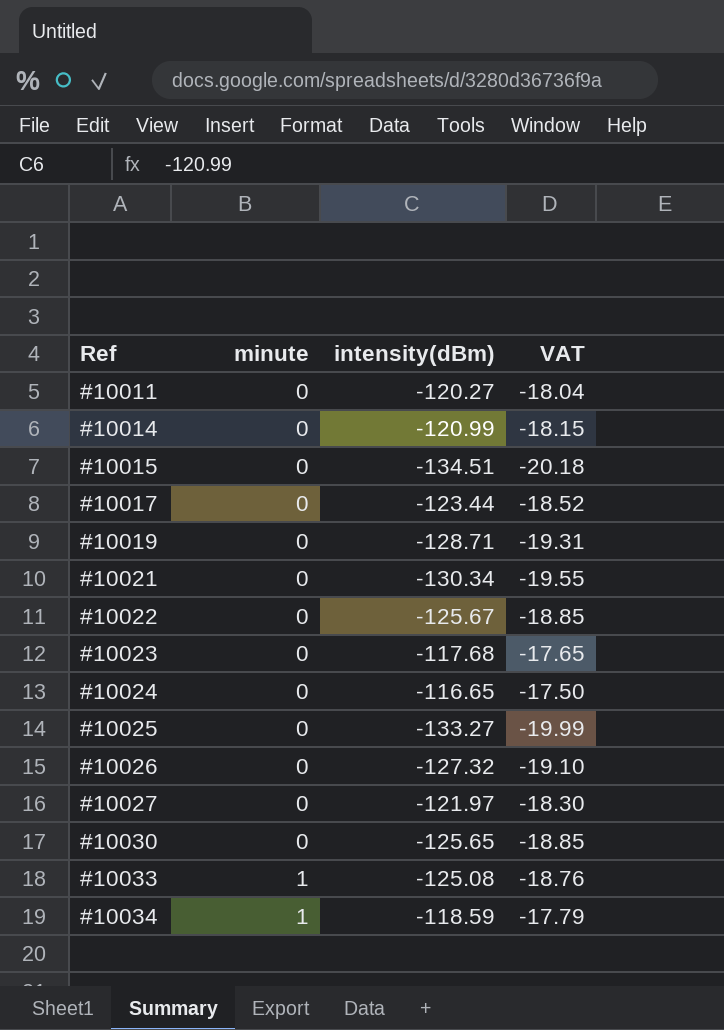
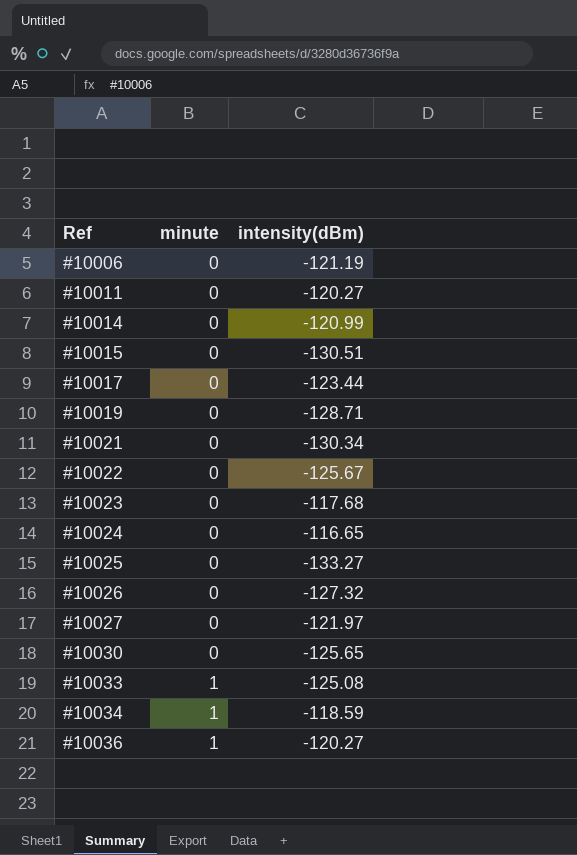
column VAT | formula: [intensity(dBm)] * 0.15 -> none
row #10006: none -> 0 | -121.19
#10015 | intensity(dBm): -134.51 -> -130.51
row #10036: none -> 1 | -120.27

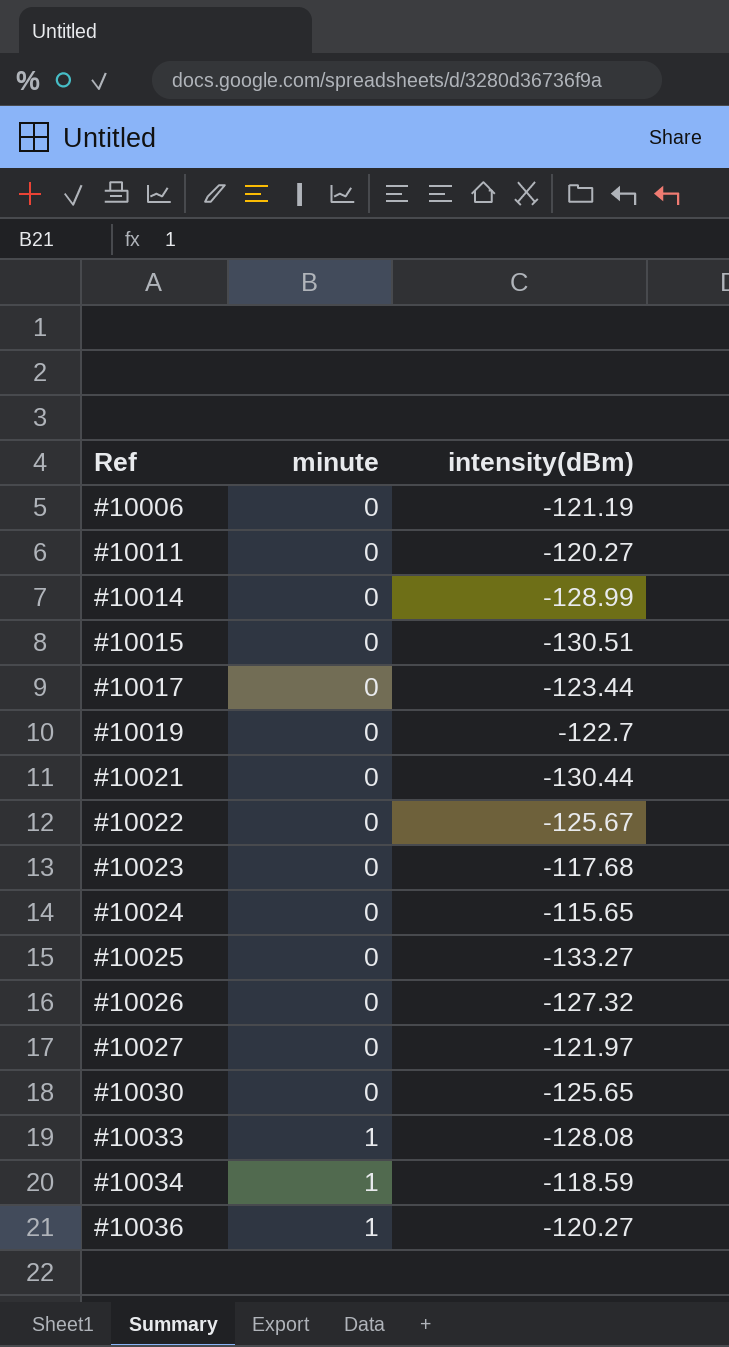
#10014 | intensity(dBm): -120.99 -> -128.99
#10019 | intensity(dBm): -128.71 -> -122.7
#10021 | intensity(dBm): -130.34 -> -130.44
#10024 | intensity(dBm): -116.65 -> -115.65
#10033 | intensity(dBm): -125.08 -> -128.08

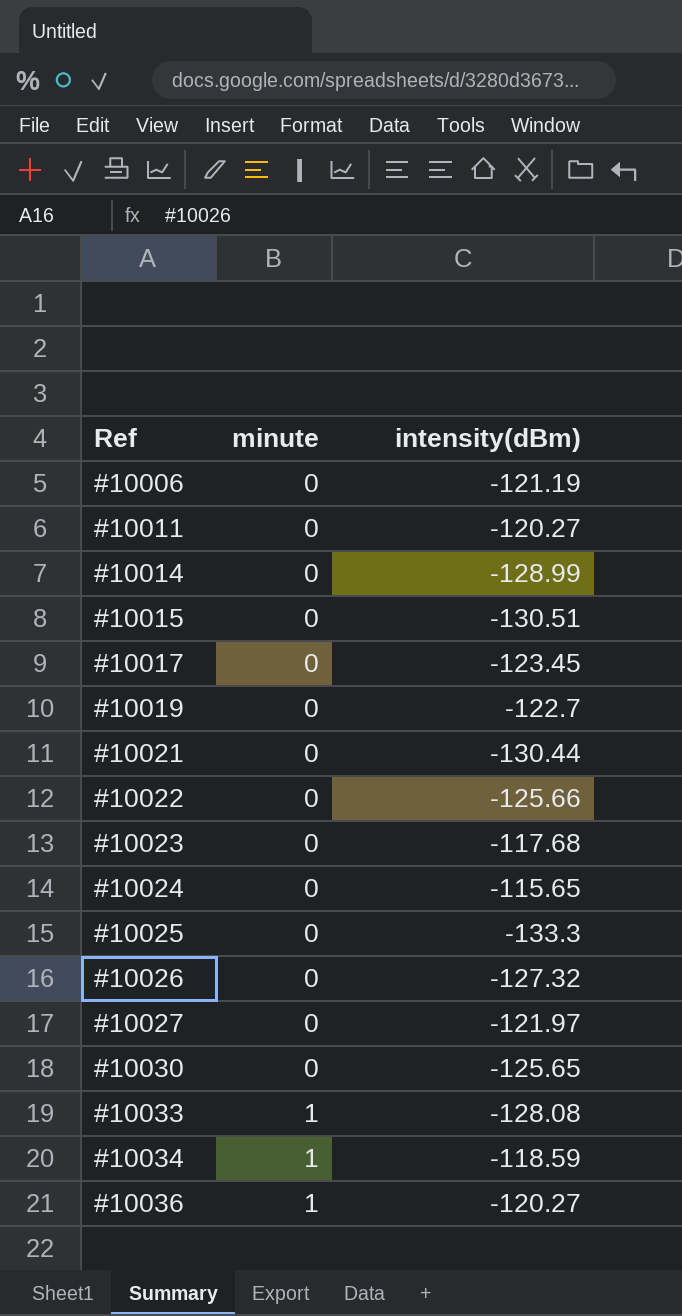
#10017 | intensity(dBm): -123.44 -> -123.45
#10022 | intensity(dBm): -125.67 -> -125.66
#10025 | intensity(dBm): -133.27 -> -133.3

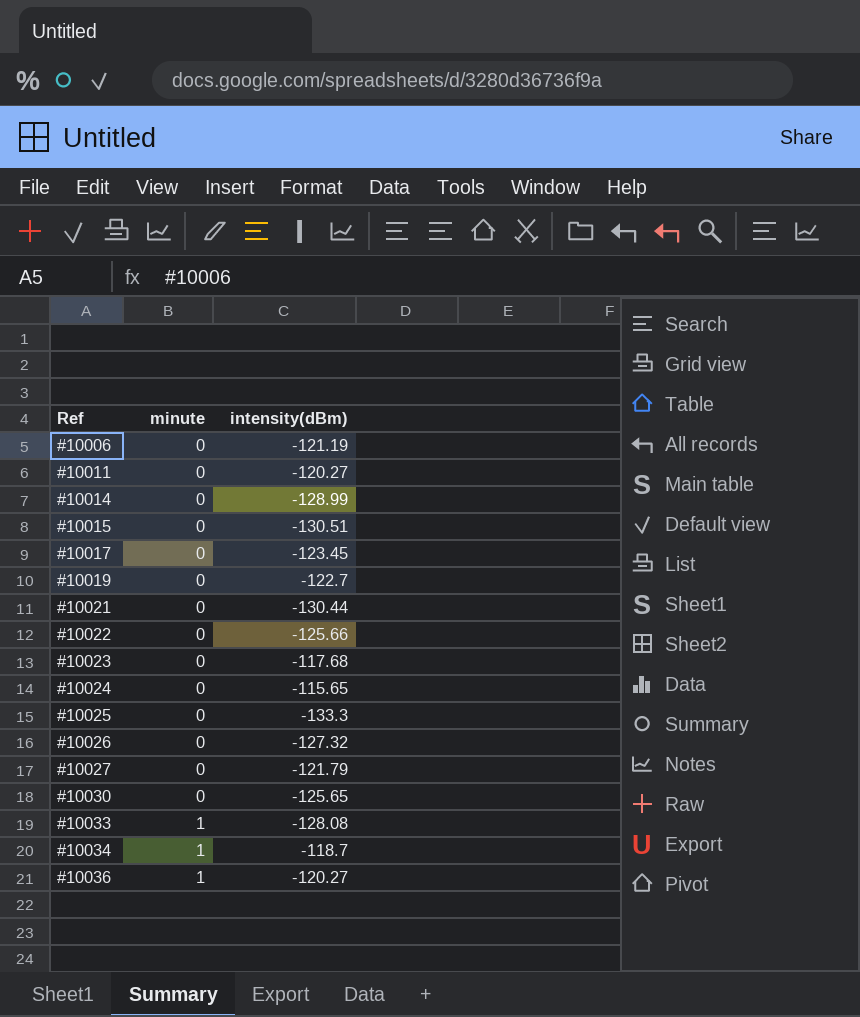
#10027 | intensity(dBm): -121.97 -> -121.79
#10034 | intensity(dBm): -118.59 -> -118.7

